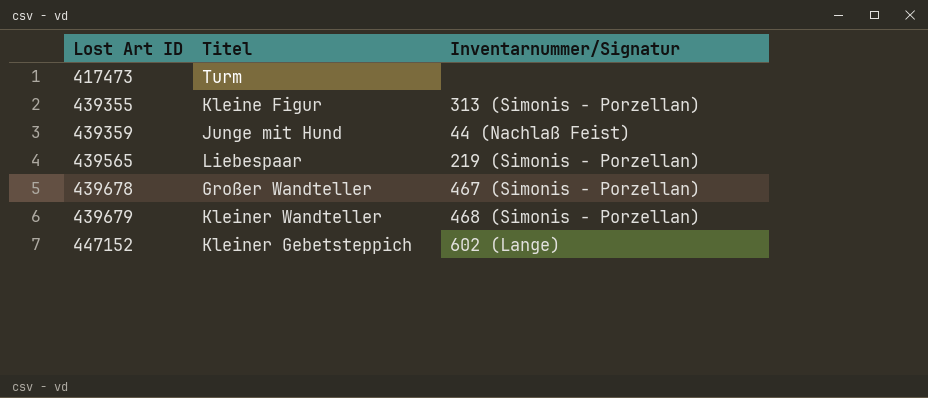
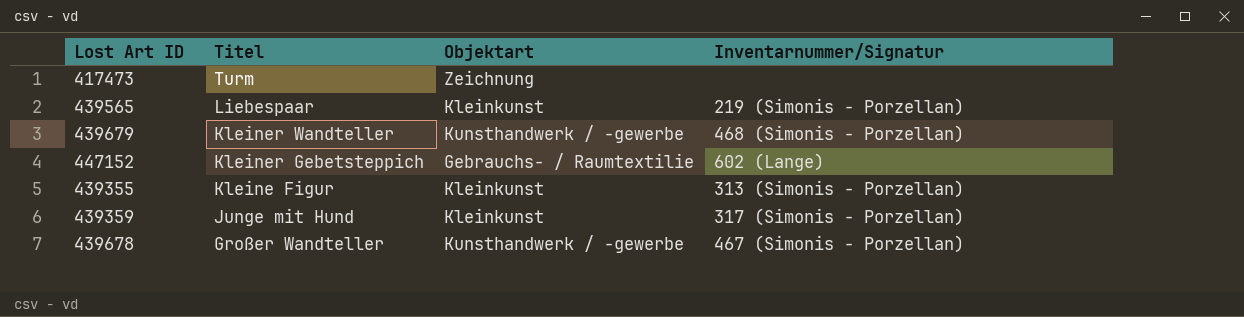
row order: Lost Art ID ascending -> Titel descending
column Objektart | position: none -> 3
439359 | Inventarnummer/Signatur: 44 (Nachlaß Feist) -> 317 (Simonis - Porzellan)

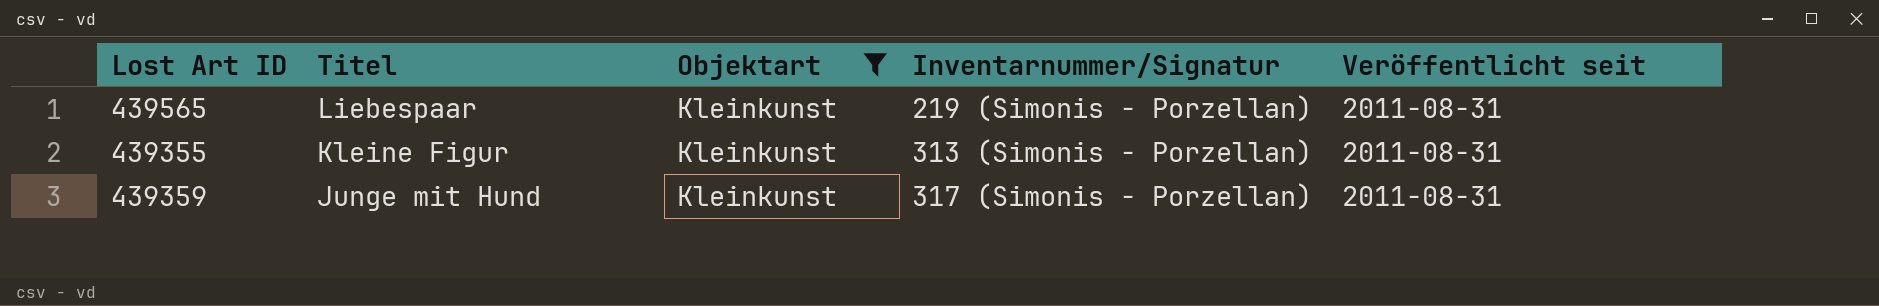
filter: none -> Objektart = Kleinkunst
column Veröffentlicht seit | position: none -> 5

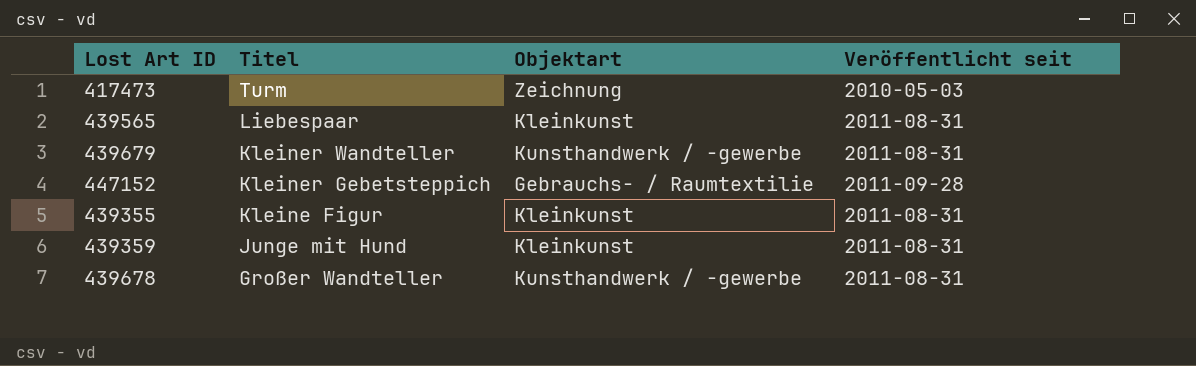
filter: Objektart = Kleinkunst -> none
column Inventarnummer/Signatur | position: 4 -> none

